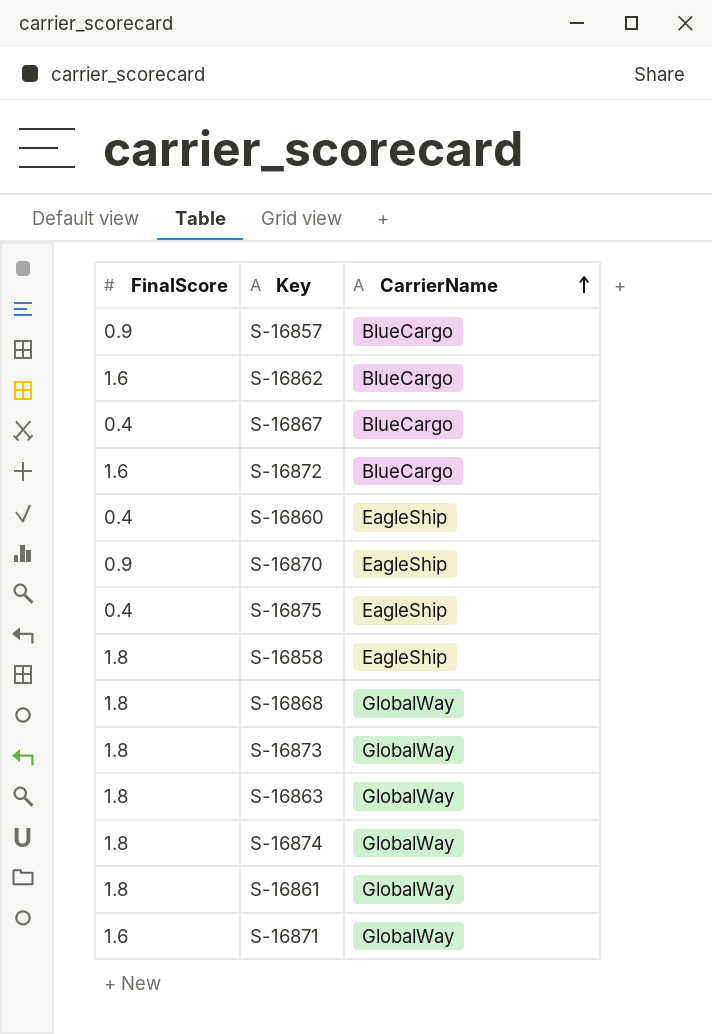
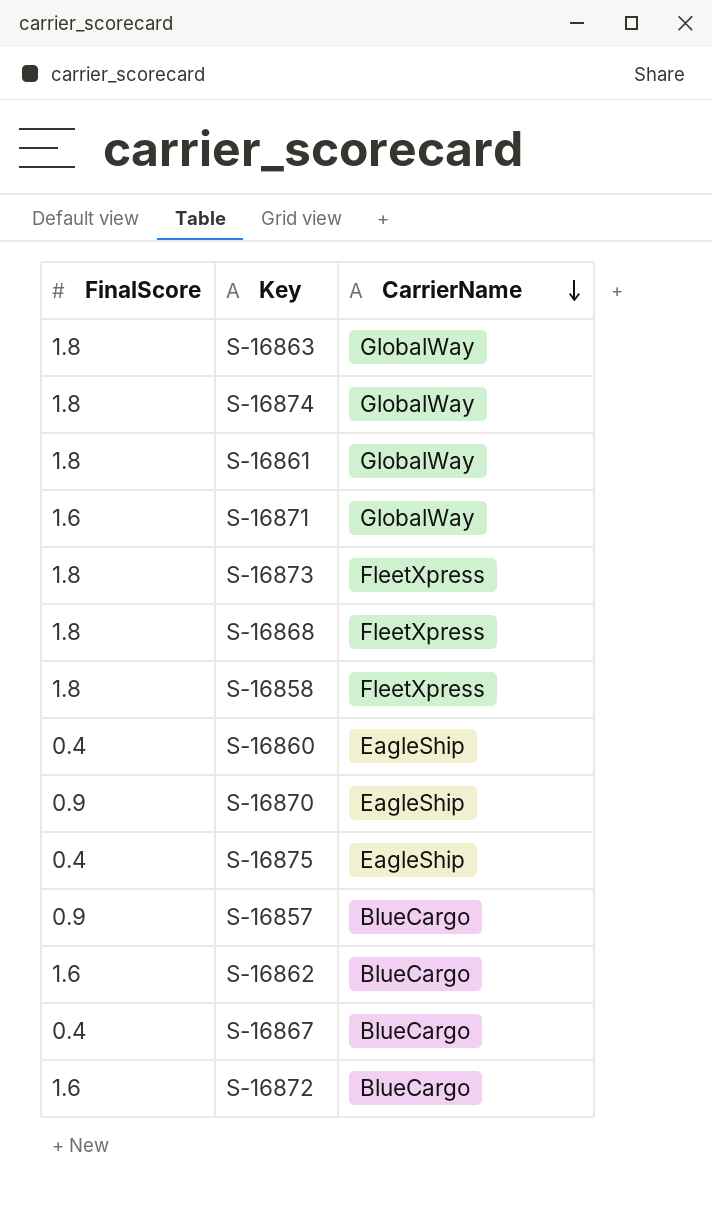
row order: CarrierName ascending -> CarrierName descending
S-16873 | CarrierName: GlobalWay -> FleetXpress
S-16868 | CarrierName: GlobalWay -> FleetXpress
S-16858 | CarrierName: EagleShip -> FleetXpress

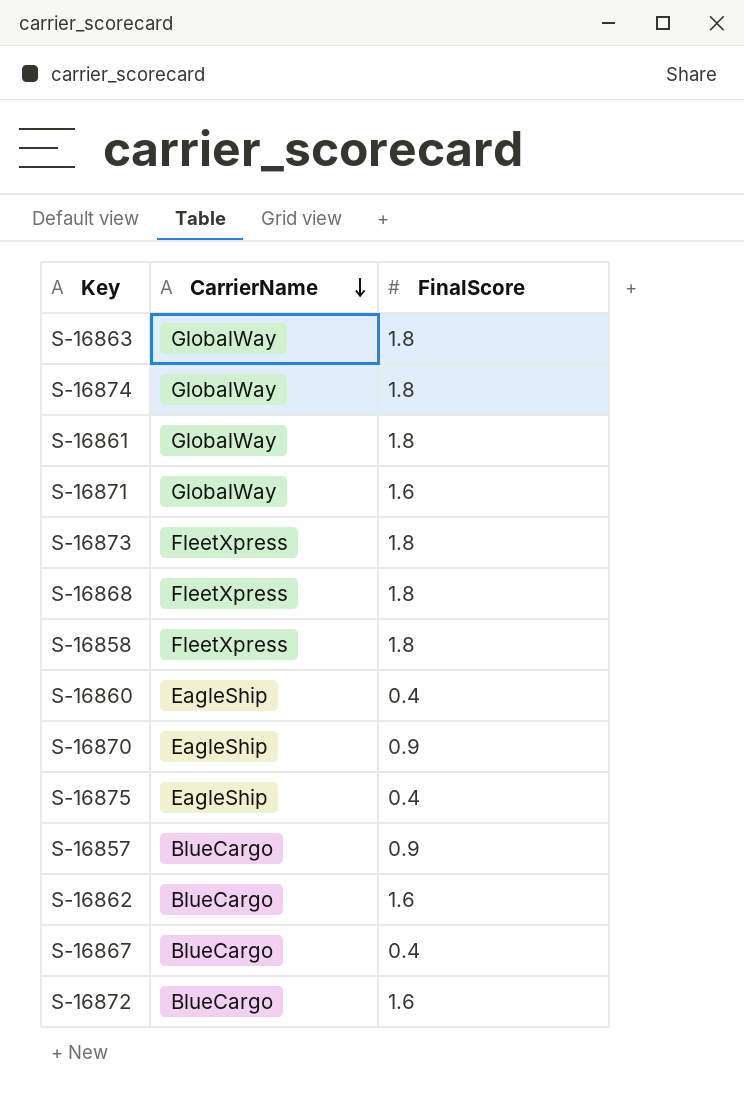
column FinalScore | position: 1 -> 3

